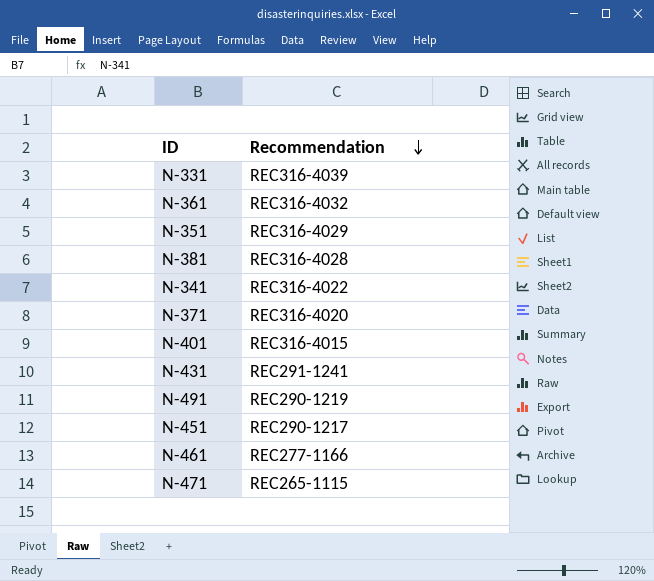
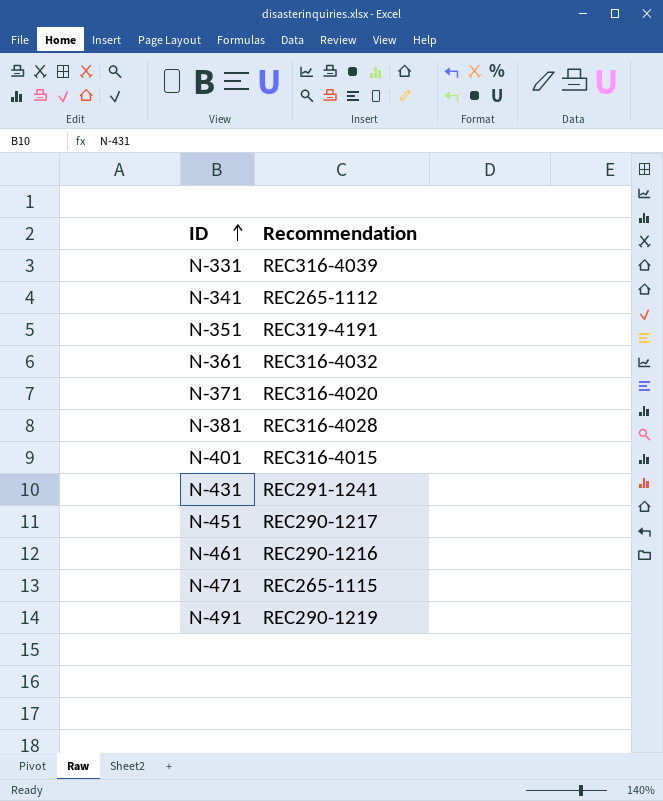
row order: Recommendation descending -> ID ascending
N-341 | Recommendation: REC316-4022 -> REC265-1112
N-351 | Recommendation: REC316-4029 -> REC319-4191
N-461 | Recommendation: REC277-1166 -> REC290-1216

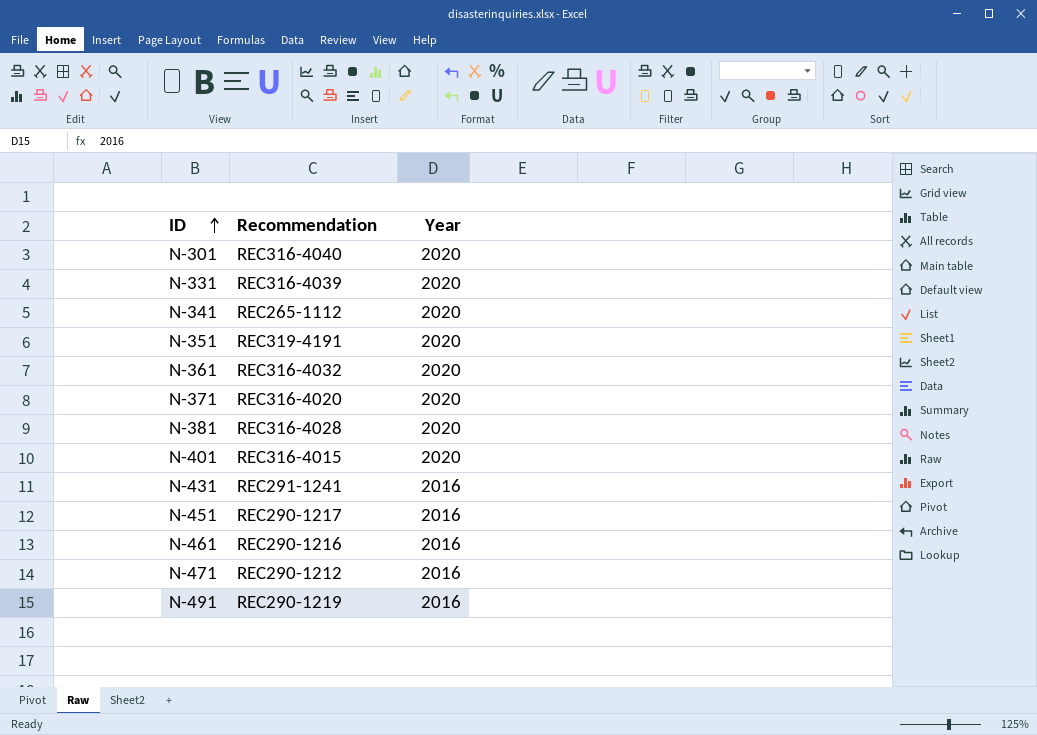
column Year | position: none -> 3
row N-301: none -> REC316-4040 | 2020
N-471 | Recommendation: REC265-1115 -> REC290-1212

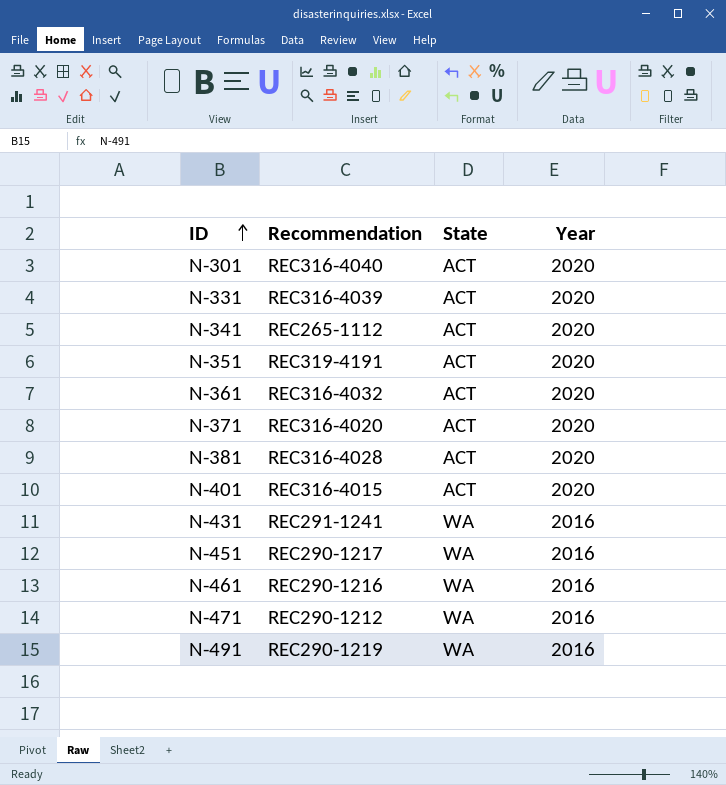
column State | position: none -> 3

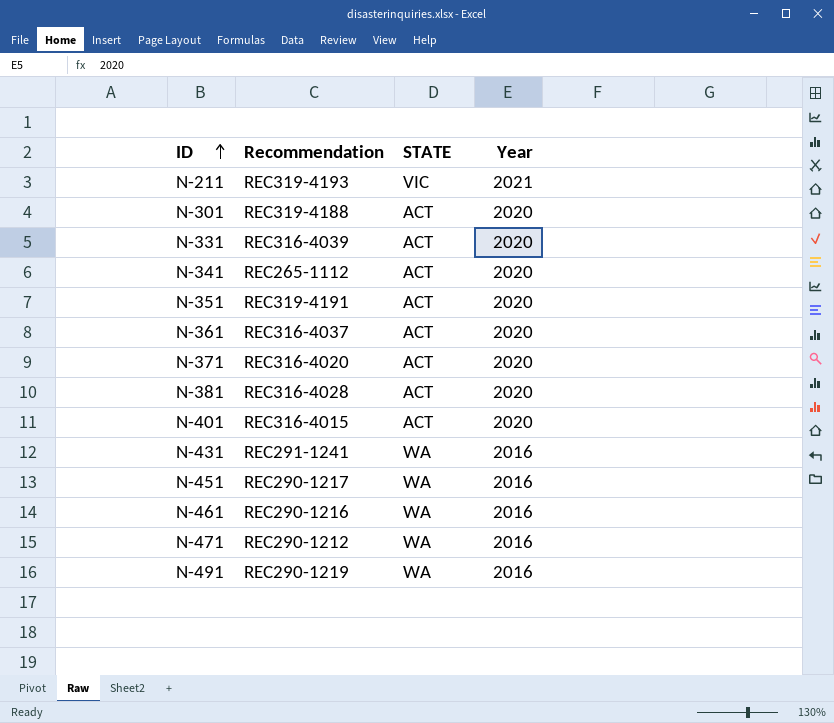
column name: State -> STATE
row N-211: none -> REC319-4193 | VIC | 2021
N-301 | Recommendation: REC316-4040 -> REC319-4188
N-361 | Recommendation: REC316-4032 -> REC316-4037

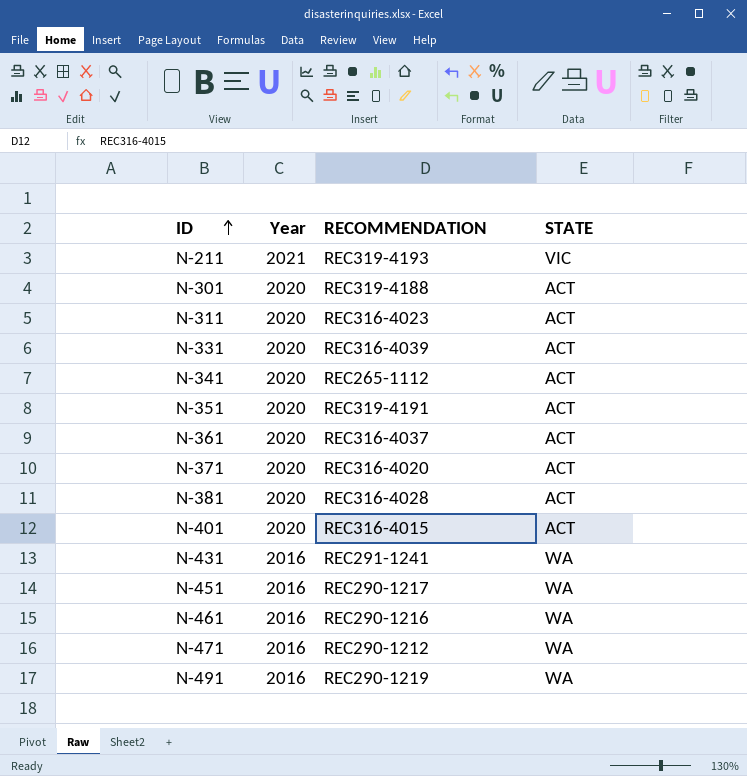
column Year | position: 4 -> 2
column name: Recommendation -> RECOMMENDATION
row N-311: none -> 2020 | REC316-4023 | ACT

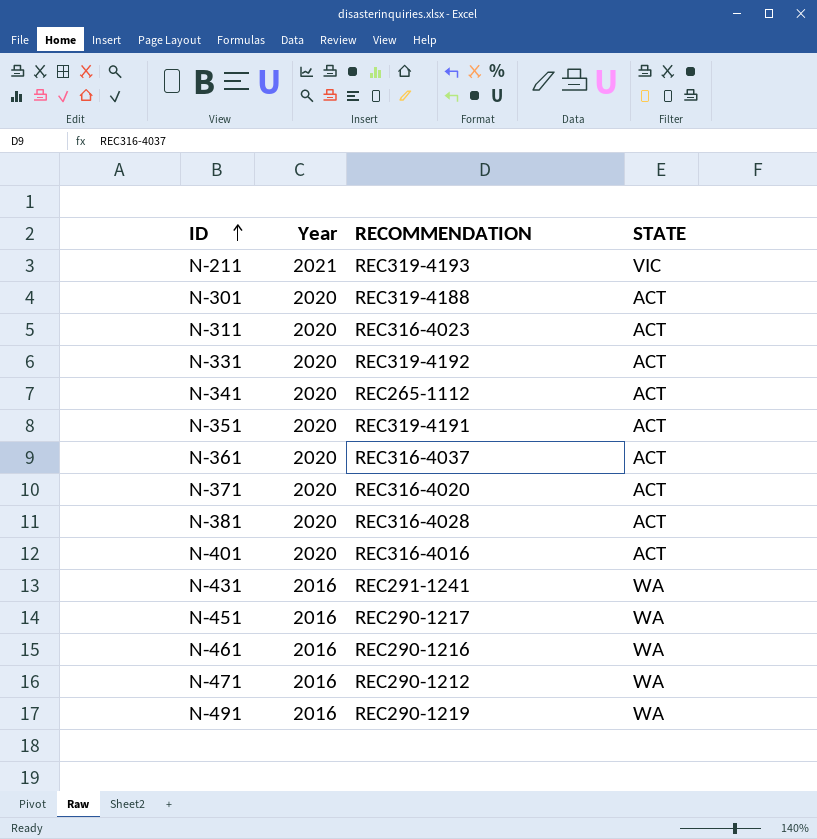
N-331 | RECOMMENDATION: REC316-4039 -> REC319-4192
N-401 | RECOMMENDATION: REC316-4015 -> REC316-4016

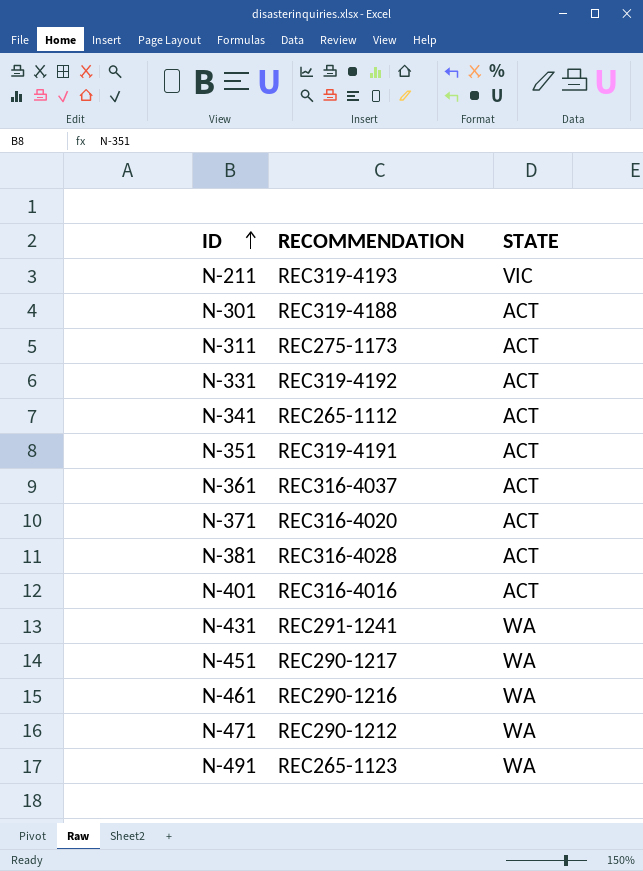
column Year | position: 2 -> none
N-311 | RECOMMENDATION: REC316-4023 -> REC275-1173
N-491 | RECOMMENDATION: REC290-1219 -> REC265-1123

